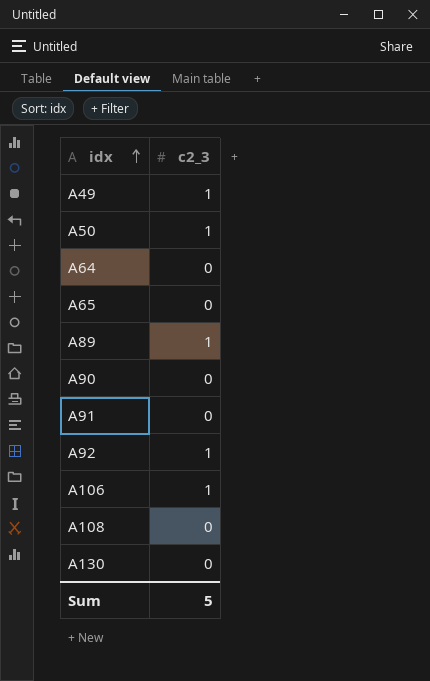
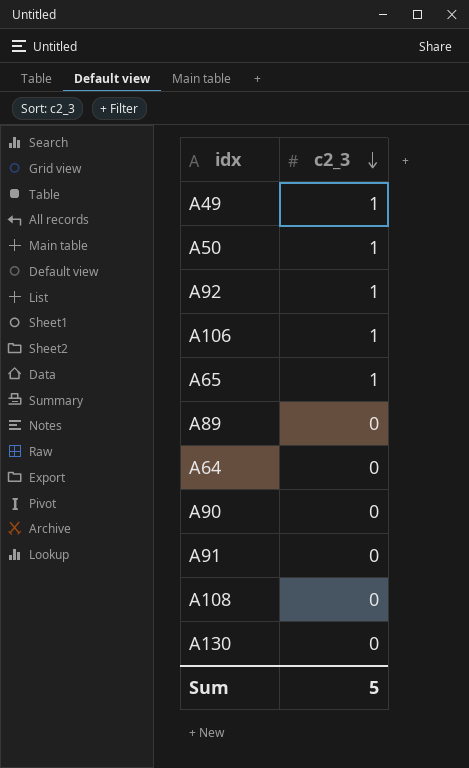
row order: idx ascending -> c2_3 descending
A65 | c2_3: 0 -> 1
A89 | c2_3: 1 -> 0

